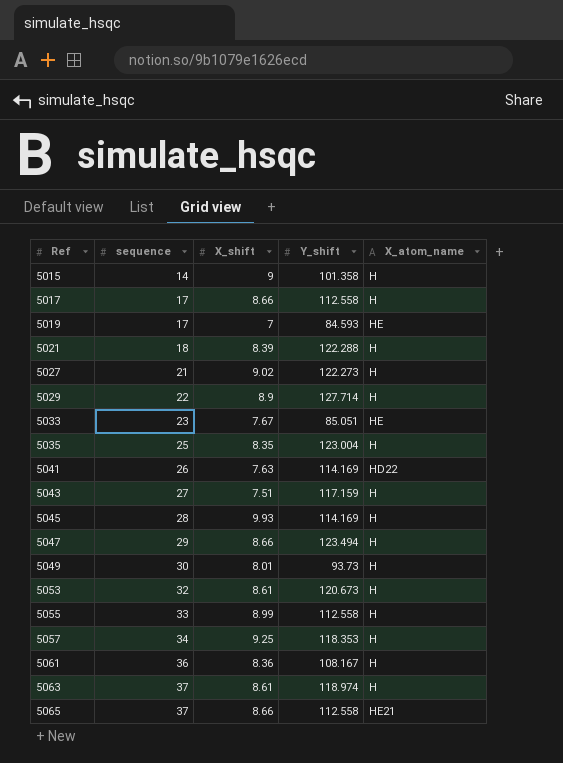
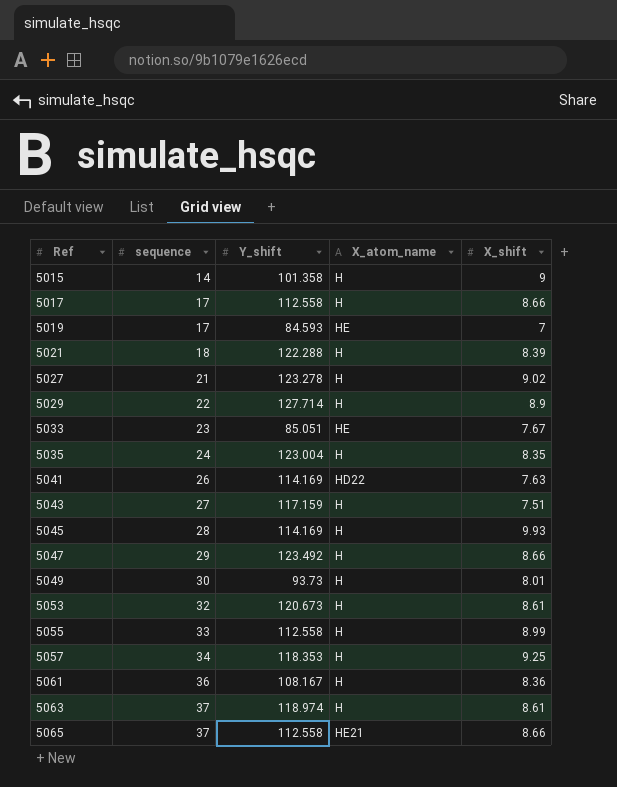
column X_shift | position: 3 -> 5
5027 | Y_shift: 122.273 -> 123.278
5035 | sequence: 25 -> 24
5047 | Y_shift: 123.494 -> 123.492

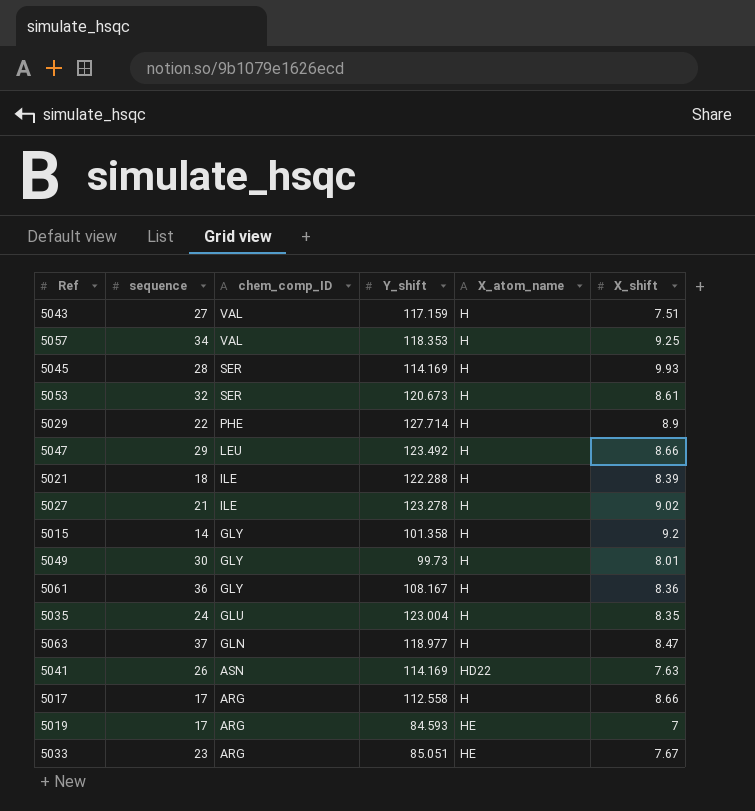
row order: Ref ascending -> chem_comp_ID descending
column chem_comp_ID | position: none -> 3
row 5055: 33 | 112.558 | H | 8.99 -> none
row 5065: 37 | 112.558 | HE21 | 8.66 -> none
5015 | X_shift: 9 -> 9.2
5049 | Y_shift: 93.73 -> 99.73
5063 | Y_shift: 118.974 -> 118.977
5063 | X_shift: 8.61 -> 8.47

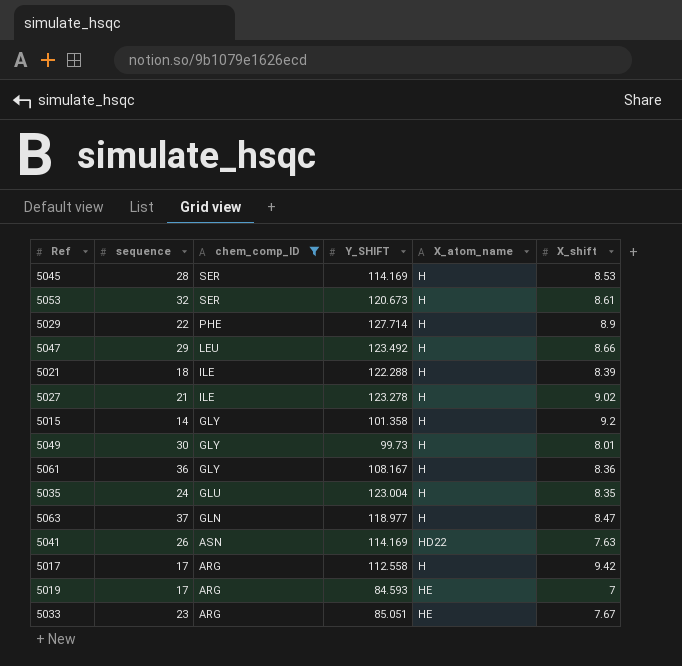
filter: none -> chem_comp_ID != VAL
column name: Y_shift -> Y_SHIFT
5045 | X_shift: 9.93 -> 8.53
5017 | X_shift: 8.66 -> 9.42

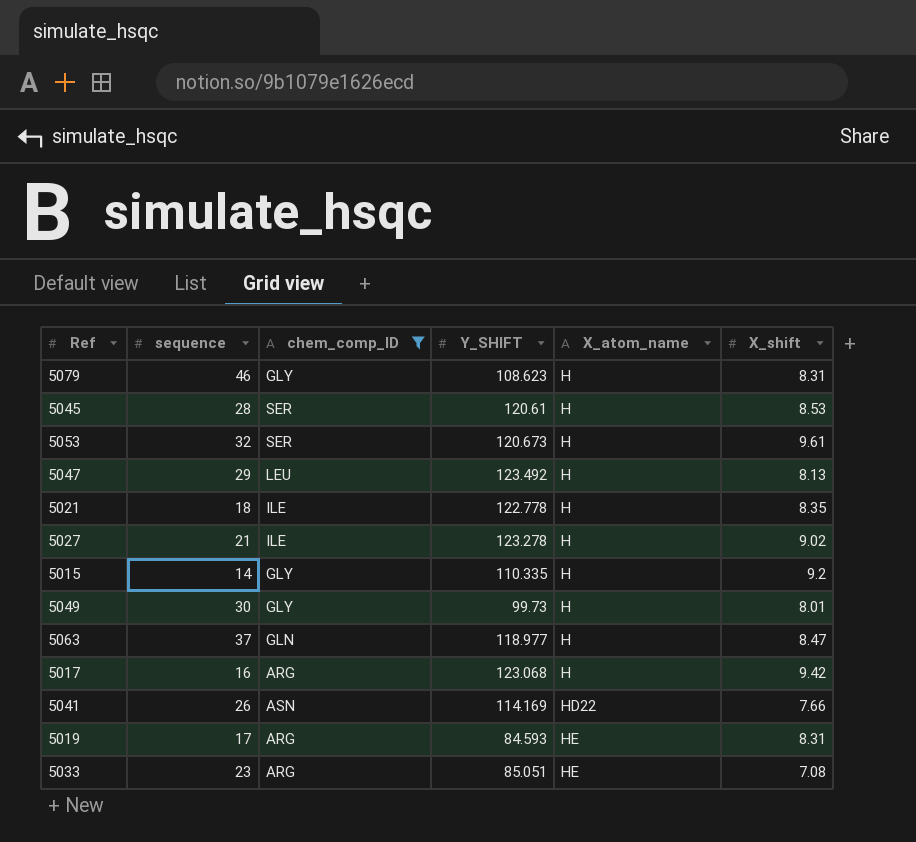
row order: chem_comp_ID descending -> X_atom_name ascending
row 5029: 22 | PHE | 127.714 | H | 8.9 -> none
row 5061: 36 | GLY | 108.167 | H | 8.36 -> none
row 5035: 24 | GLU | 123.004 | H | 8.35 -> none
row 5079: none -> 46 | GLY | 108.623 | H | 8.31
5045 | Y_SHIFT: 114.169 -> 120.61
5053 | X_shift: 8.61 -> 9.61
5047 | X_shift: 8.66 -> 8.13
5021 | Y_SHIFT: 122.288 -> 122.778
5021 | X_shift: 8.39 -> 8.35
5015 | Y_SHIFT: 101.358 -> 110.335
5017 | sequence: 17 -> 16
5017 | Y_SHIFT: 112.558 -> 123.068
5041 | X_shift: 7.63 -> 7.66
5019 | X_shift: 7 -> 8.31
5033 | X_shift: 7.67 -> 7.08

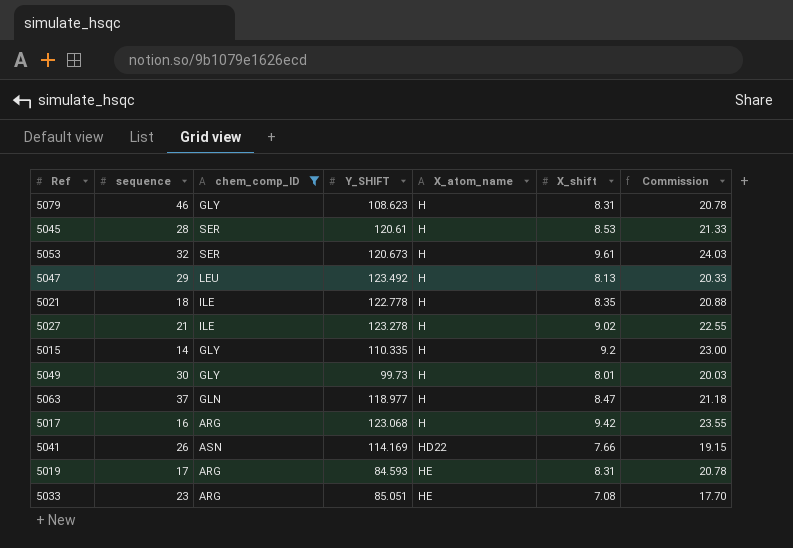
column Commission | formula: none -> [X_shift] * 2.5

